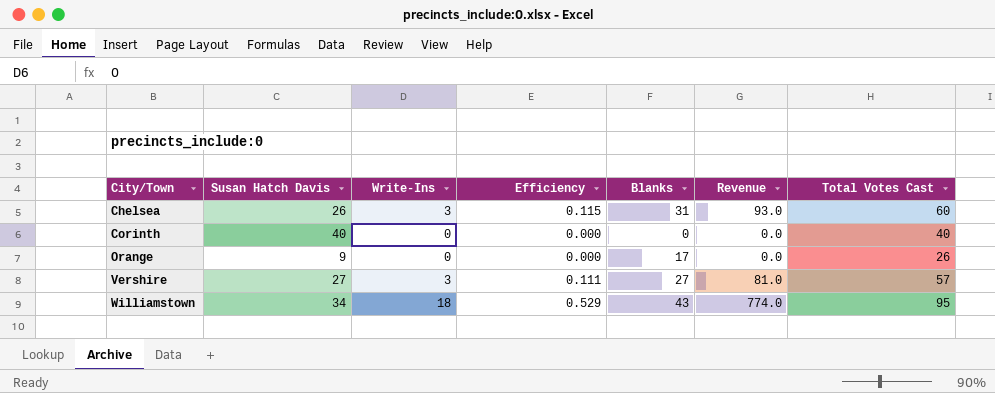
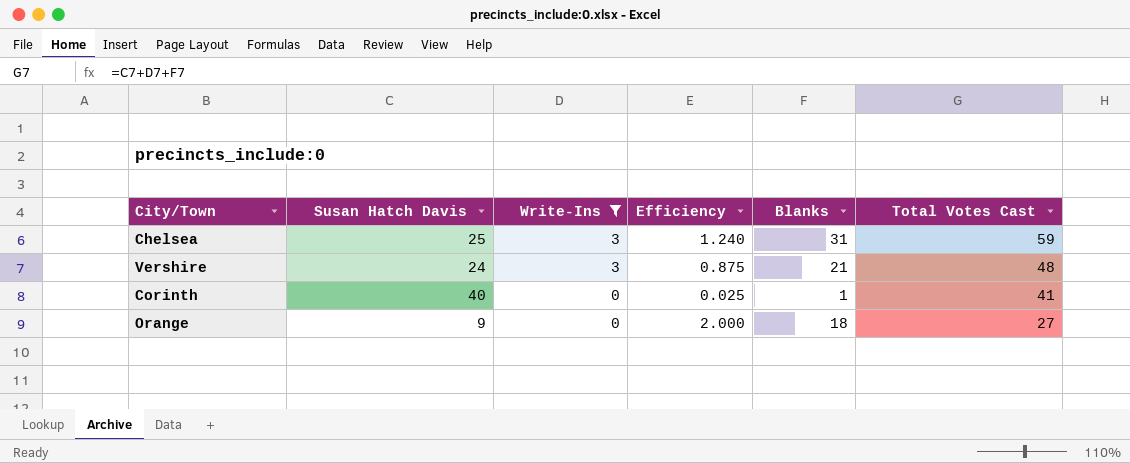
filter: none -> Write-Ins != 18
row order: City/Town ascending -> Write-Ins descending
column Revenue | formula: [Write-Ins] * [Blanks] -> none
column Efficiency | formula: [Write-Ins] / [Susan Hatch Davis] -> [Blanks] / [Susan Hatch Davis]
Chelsea | Susan Hatch Davis: 26 -> 25
Chelsea | Total Votes Cast: 60 -> 59
Vershire | Susan Hatch Davis: 27 -> 24
Vershire | Blanks: 27 -> 21
Vershire | Total Votes Cast: 57 -> 48
Corinth | Blanks: 0 -> 1
Corinth | Total Votes Cast: 40 -> 41
Orange | Blanks: 17 -> 18
Orange | Total Votes Cast: 26 -> 27

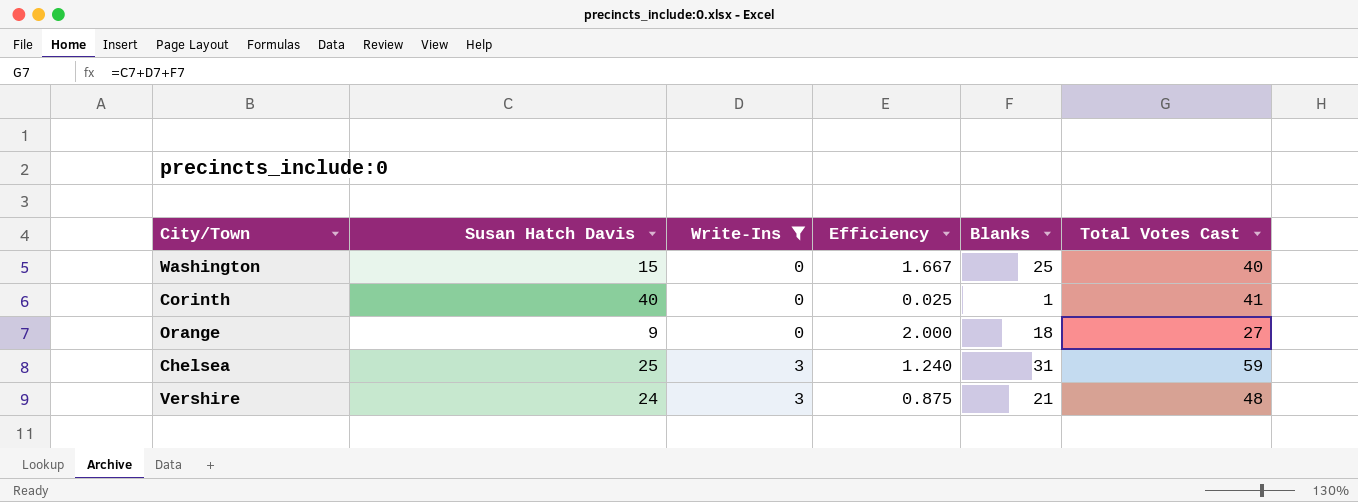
row order: Write-Ins descending -> Write-Ins ascending
row Washington: none -> 15 | 0 | 1.667 | 25 | 40

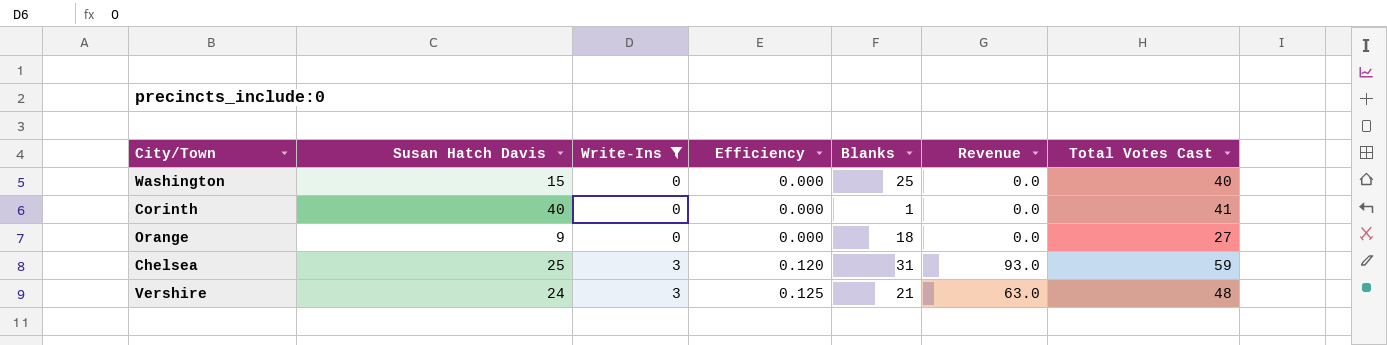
column Efficiency | formula: [Blanks] / [Susan Hatch Davis] -> [Write-Ins] / [Susan Hatch Davis]
column Revenue | formula: none -> [Write-Ins] * [Blanks]

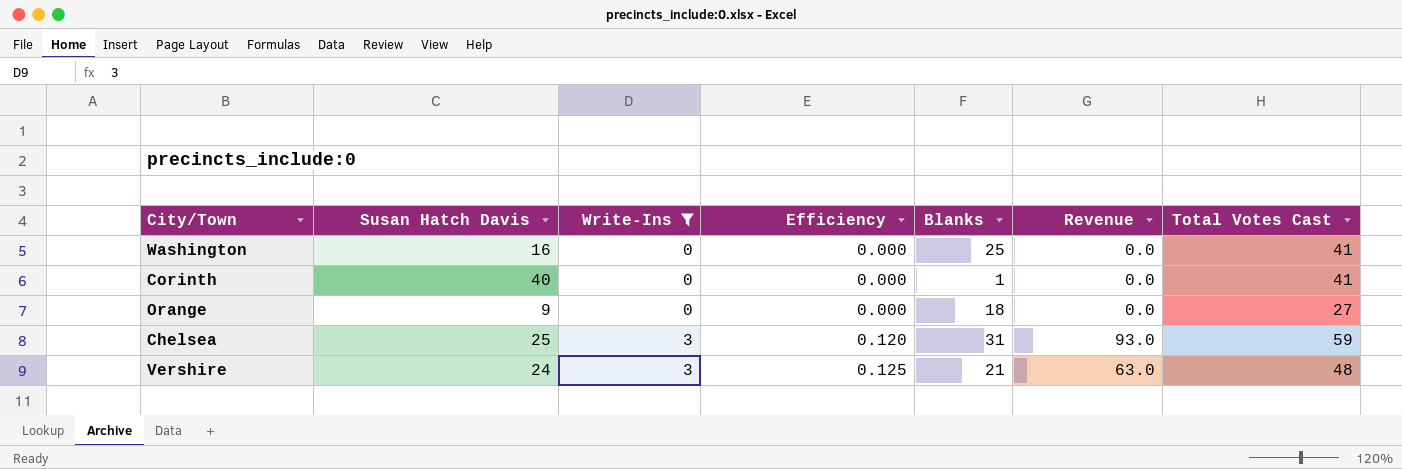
Washington | Susan Hatch Davis: 15 -> 16
Washington | Total Votes Cast: 40 -> 41

